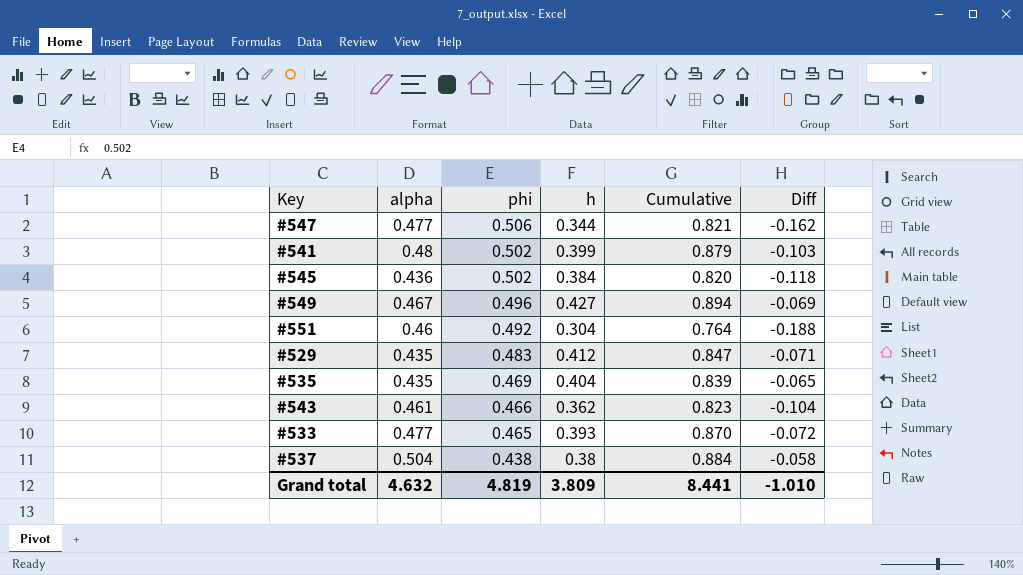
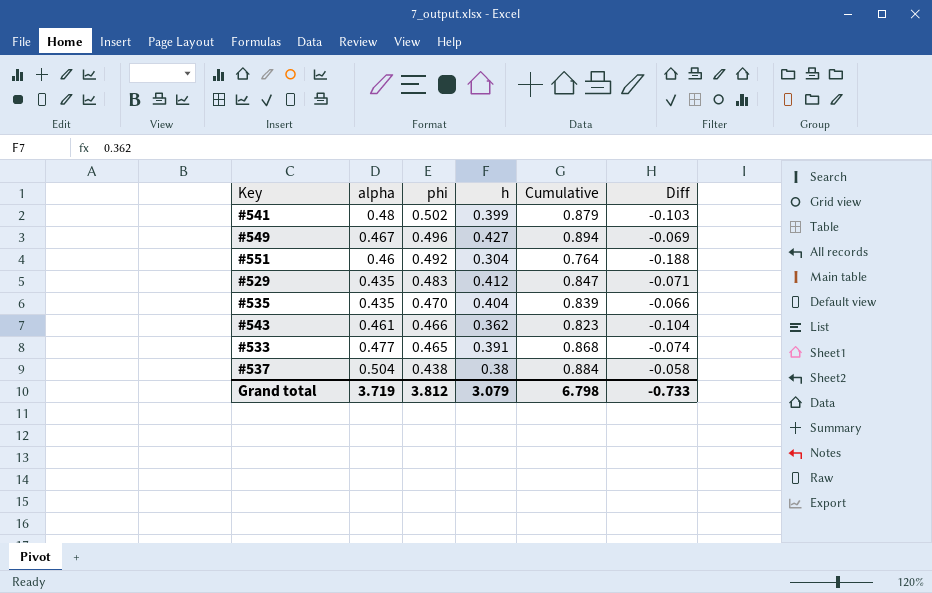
row #547: 0.477 | 0.506 | 0.344 | 0.821 | -0.162 -> none
row #545: 0.436 | 0.502 | 0.384 | 0.820 | -0.118 -> none
#535 | phi: 0.469 -> 0.470
#535 | Diff: -0.065 -> -0.066
#533 | h: 0.393 -> 0.391
#533 | Cumulative: 0.870 -> 0.868
#533 | Diff: -0.072 -> -0.074
Grand total | alpha: 4.632 -> 3.719
Grand total | phi: 4.819 -> 3.812
Grand total | h: 3.809 -> 3.079
Grand total | Cumulative: 8.441 -> 6.798
Grand total | Diff: -1.010 -> -0.733

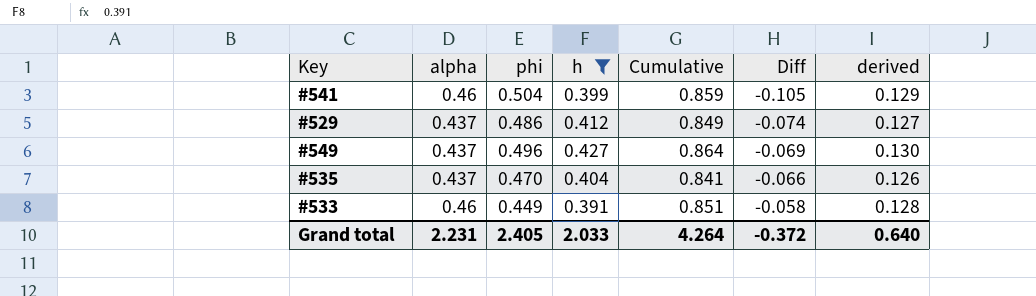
filter: none -> h >= 0.391
row order: phi descending -> Diff ascending
column derived | formula: none -> [Cumulative] * 0.15
#541 | alpha: 0.48 -> 0.46
#541 | phi: 0.502 -> 0.504
#541 | Cumulative: 0.879 -> 0.859
#541 | Diff: -0.103 -> -0.105
#529 | alpha: 0.435 -> 0.437
#529 | phi: 0.483 -> 0.486
#529 | Cumulative: 0.847 -> 0.849
#529 | Diff: -0.071 -> -0.074
#549 | alpha: 0.467 -> 0.437
#549 | Cumulative: 0.894 -> 0.864
#535 | alpha: 0.435 -> 0.437
#535 | Cumulative: 0.839 -> 0.841
#533 | alpha: 0.477 -> 0.46
#533 | phi: 0.465 -> 0.449
#533 | Cumulative: 0.868 -> 0.851
#533 | Diff: -0.074 -> -0.058
Grand total | alpha: 3.719 -> 2.231
Grand total | phi: 3.812 -> 2.405
Grand total | h: 3.079 -> 2.033
Grand total | Cumulative: 6.798 -> 4.264
Grand total | Diff: -0.733 -> -0.372

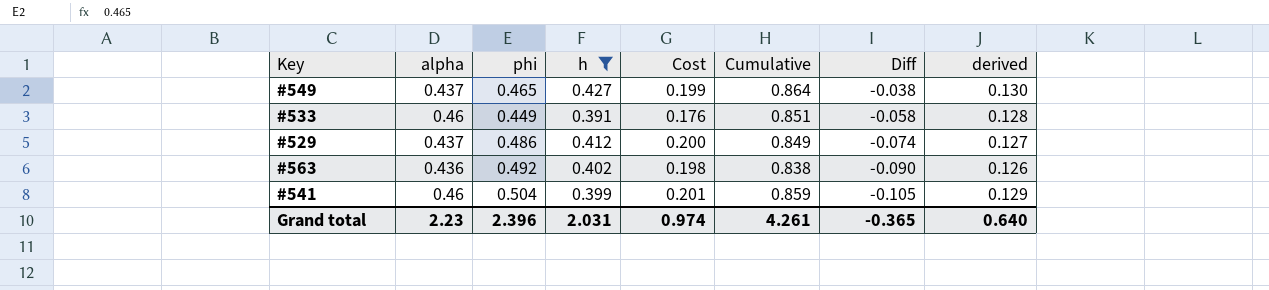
row order: Diff ascending -> Diff descending
column Cost | formula: none -> [phi] * [h]
row #535: 0.437 | 0.470 | 0.404 | 0.841 | -0.066 | 0.126 -> none
#549 | phi: 0.496 -> 0.465
#549 | Diff: -0.069 -> -0.038
row #563: none -> 0.436 | 0.492 | 0.402 | 0.198 | 0.838 | -0.090 | 0.126
Grand total | alpha: 2.231 -> 2.23
Grand total | phi: 2.405 -> 2.396
Grand total | h: 2.033 -> 2.031
Grand total | Cumulative: 4.264 -> 4.261
Grand total | Diff: -0.372 -> -0.365

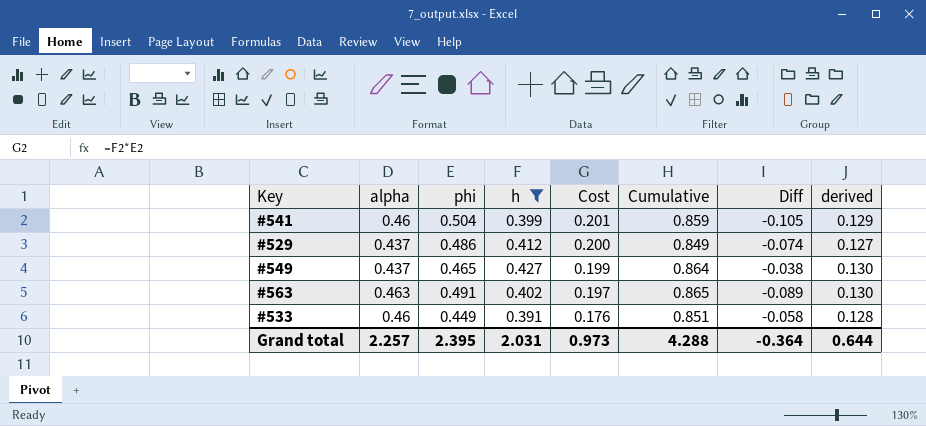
row order: Diff descending -> Cost descending
#563 | alpha: 0.436 -> 0.463
#563 | phi: 0.492 -> 0.491
#563 | Cost: 0.198 -> 0.197
#563 | Cumulative: 0.838 -> 0.865
#563 | Diff: -0.090 -> -0.089
#563 | derived: 0.126 -> 0.130
Grand total | alpha: 2.23 -> 2.257
Grand total | phi: 2.396 -> 2.395
Grand total | Cost: 0.974 -> 0.973
Grand total | Cumulative: 4.261 -> 4.288
Grand total | Diff: -0.365 -> -0.364
Grand total | derived: 0.640 -> 0.644

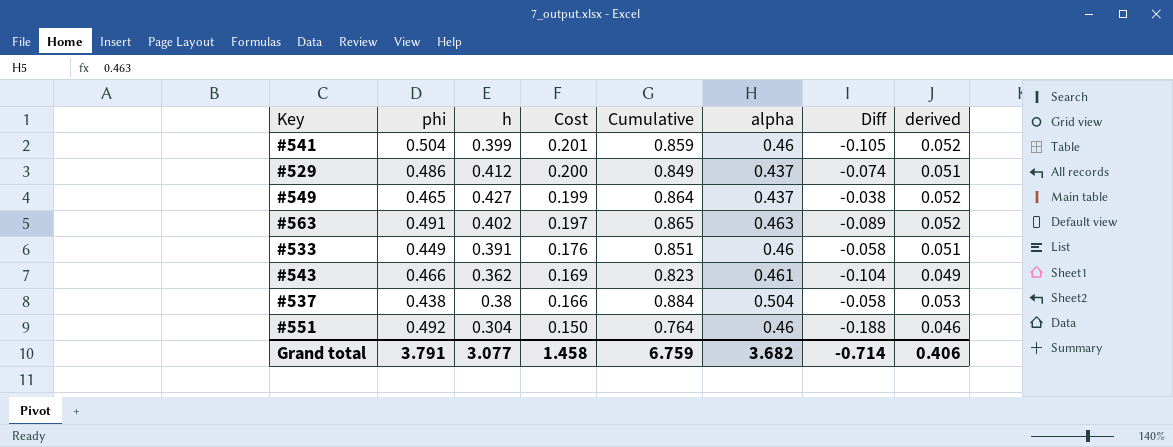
filter: h >= 0.391 -> none
column alpha | position: 2 -> 6
column derived | formula: [Cumulative] * 0.15 -> [Cumulative] * 0.06
Grand total | phi: 2.395 -> 3.791
Grand total | h: 2.031 -> 3.077
Grand total | Cost: 0.973 -> 1.458
Grand total | Cumulative: 4.288 -> 6.759
Grand total | alpha: 2.257 -> 3.682
Grand total | Diff: -0.364 -> -0.714
Grand total | derived: 0.644 -> 0.406

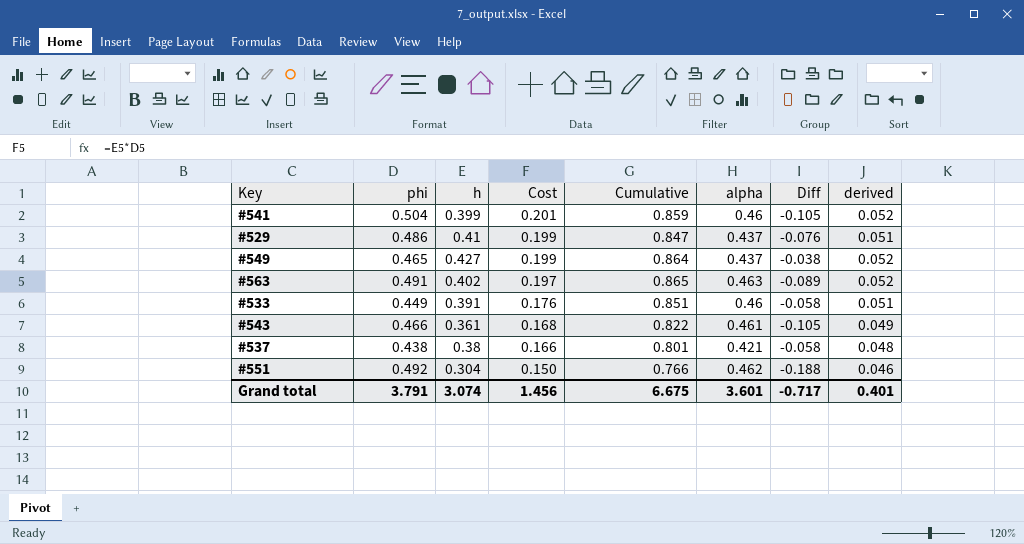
#529 | h: 0.412 -> 0.41
#529 | Cost: 0.200 -> 0.199
#529 | Cumulative: 0.849 -> 0.847
#529 | Diff: -0.074 -> -0.076
#543 | h: 0.362 -> 0.361
#543 | Cost: 0.169 -> 0.168
#543 | Cumulative: 0.823 -> 0.822
#543 | Diff: -0.104 -> -0.105
#537 | Cumulative: 0.884 -> 0.801
#537 | alpha: 0.504 -> 0.421
#537 | derived: 0.053 -> 0.048
#551 | Cumulative: 0.764 -> 0.766
#551 | alpha: 0.46 -> 0.462
Grand total | h: 3.077 -> 3.074
Grand total | Cost: 1.458 -> 1.456
Grand total | Cumulative: 6.759 -> 6.675
Grand total | alpha: 3.682 -> 3.601
Grand total | Diff: -0.714 -> -0.717
Grand total | derived: 0.406 -> 0.401

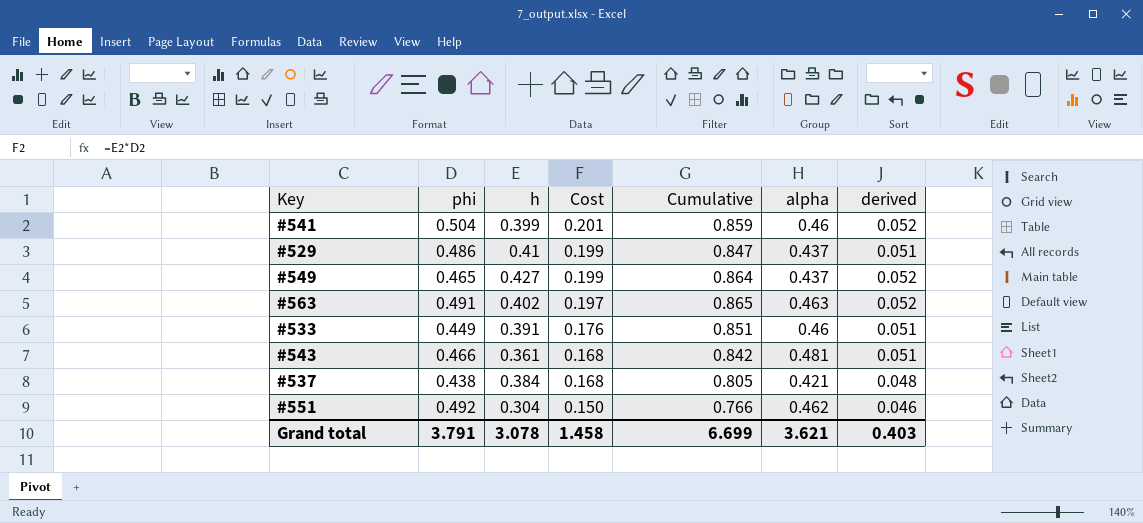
column Diff | formula: [h] - [phi] -> none
#543 | Cumulative: 0.822 -> 0.842
#543 | alpha: 0.461 -> 0.481
#543 | derived: 0.049 -> 0.051
#537 | h: 0.38 -> 0.384
#537 | Cost: 0.166 -> 0.168
#537 | Cumulative: 0.801 -> 0.805
Grand total | h: 3.074 -> 3.078
Grand total | Cost: 1.456 -> 1.458
Grand total | Cumulative: 6.675 -> 6.699
Grand total | alpha: 3.601 -> 3.621
Grand total | derived: 0.401 -> 0.403

